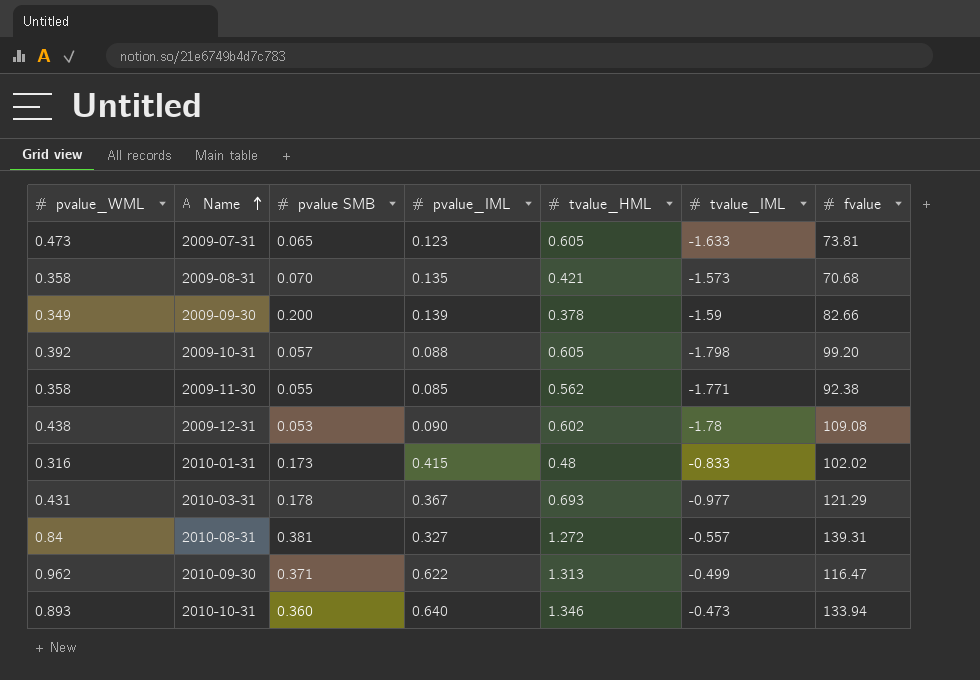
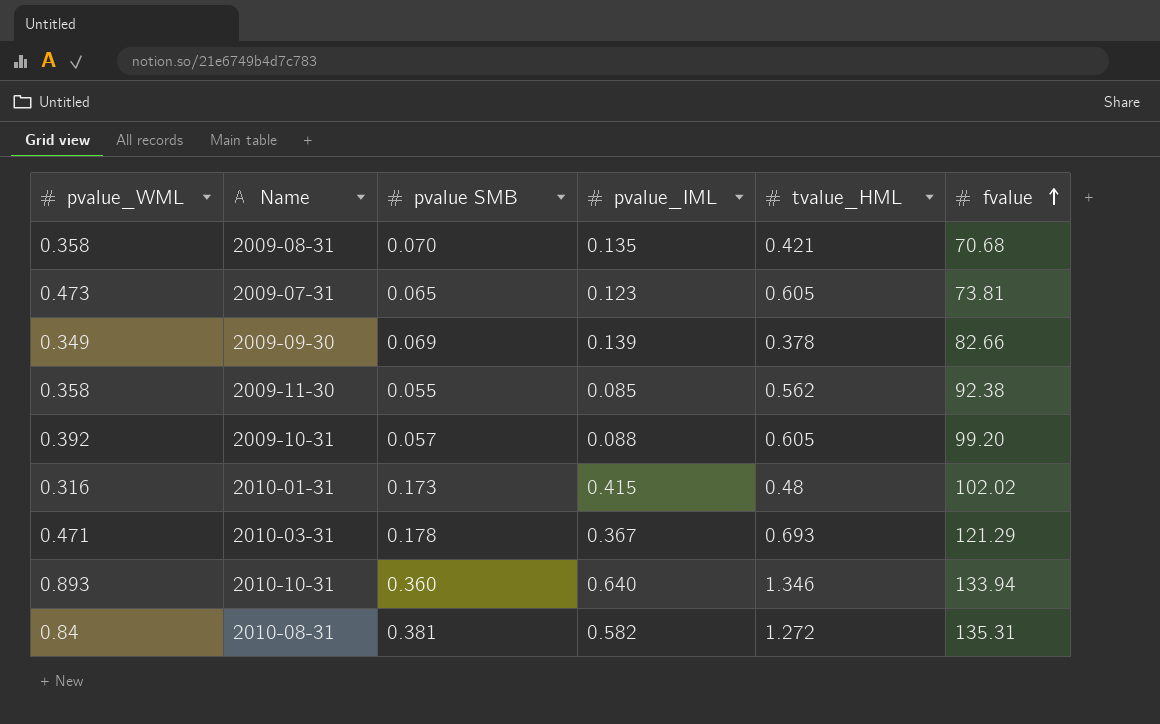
row order: Name ascending -> fvalue ascending
column tvalue_IML | position: 6 -> none
row 2009-12-31: 0.438 | 0.053 | 0.090 | 0.602 | -1.78 | 109.08 -> none
row 2010-09-30: 0.962 | 0.371 | 0.622 | 1.313 | -0.499 | 116.47 -> none
2009-09-30 | pvalue SMB: 0.200 -> 0.069
2010-03-31 | pvalue_WML: 0.431 -> 0.471
2010-08-31 | pvalue_IML: 0.327 -> 0.582
2010-08-31 | fvalue: 139.31 -> 135.31

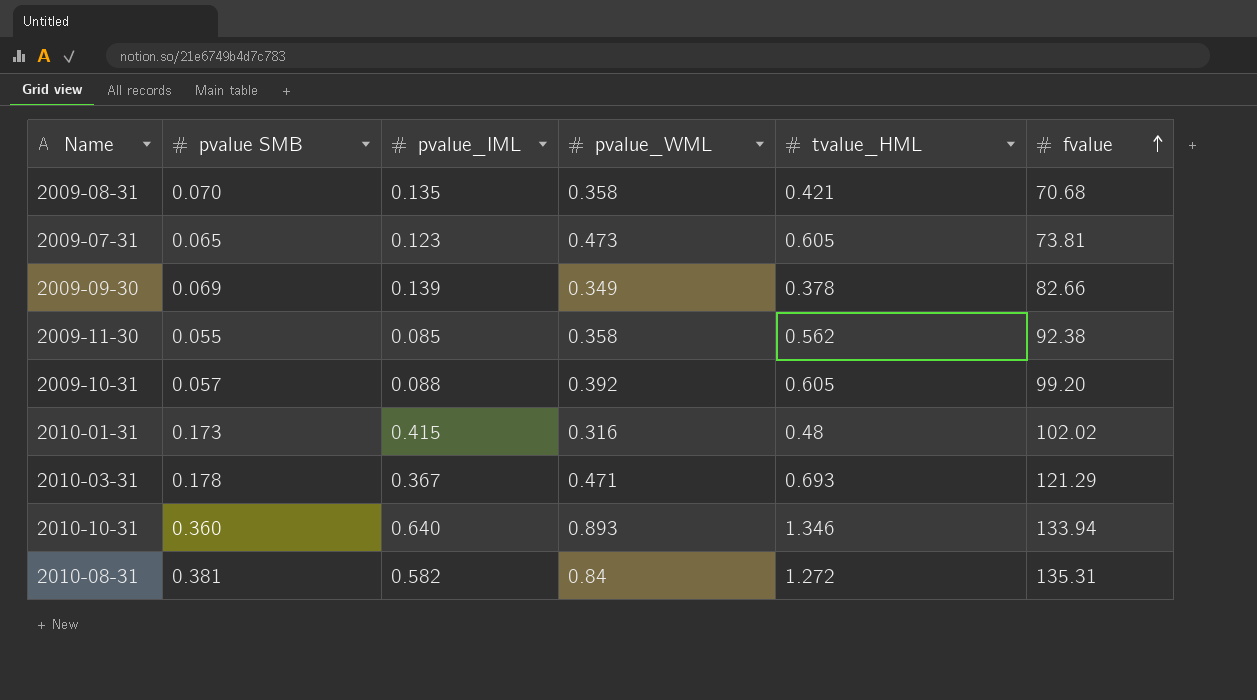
column pvalue_WML | position: 1 -> 4

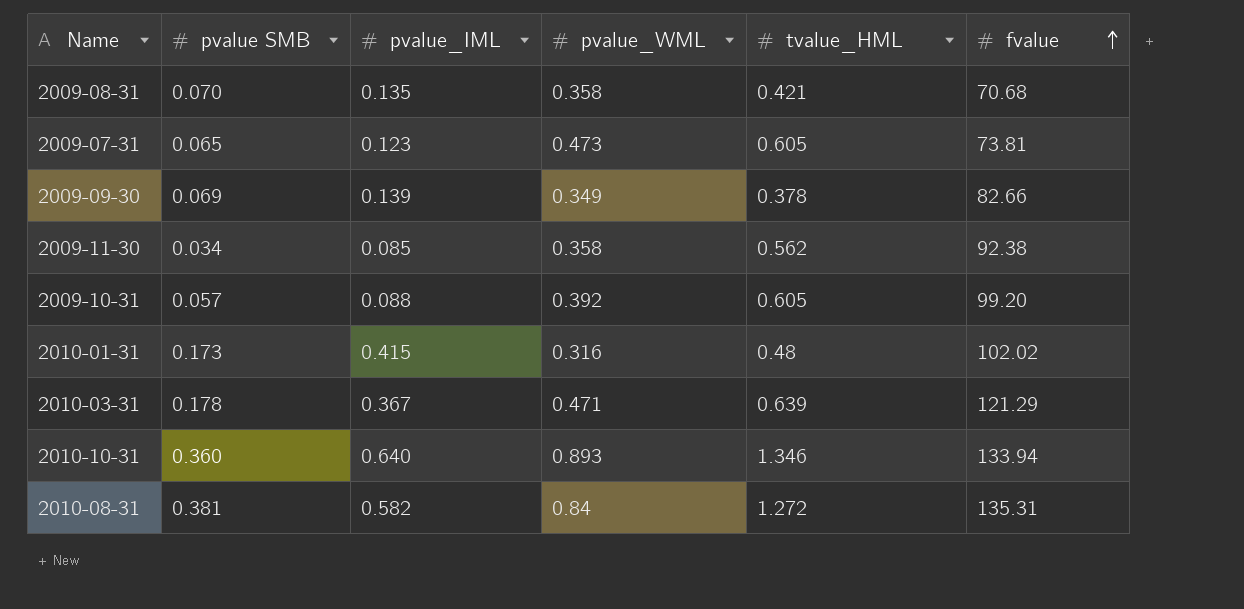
2009-11-30 | pvalue SMB: 0.055 -> 0.034
2010-03-31 | tvalue_HML: 0.693 -> 0.639

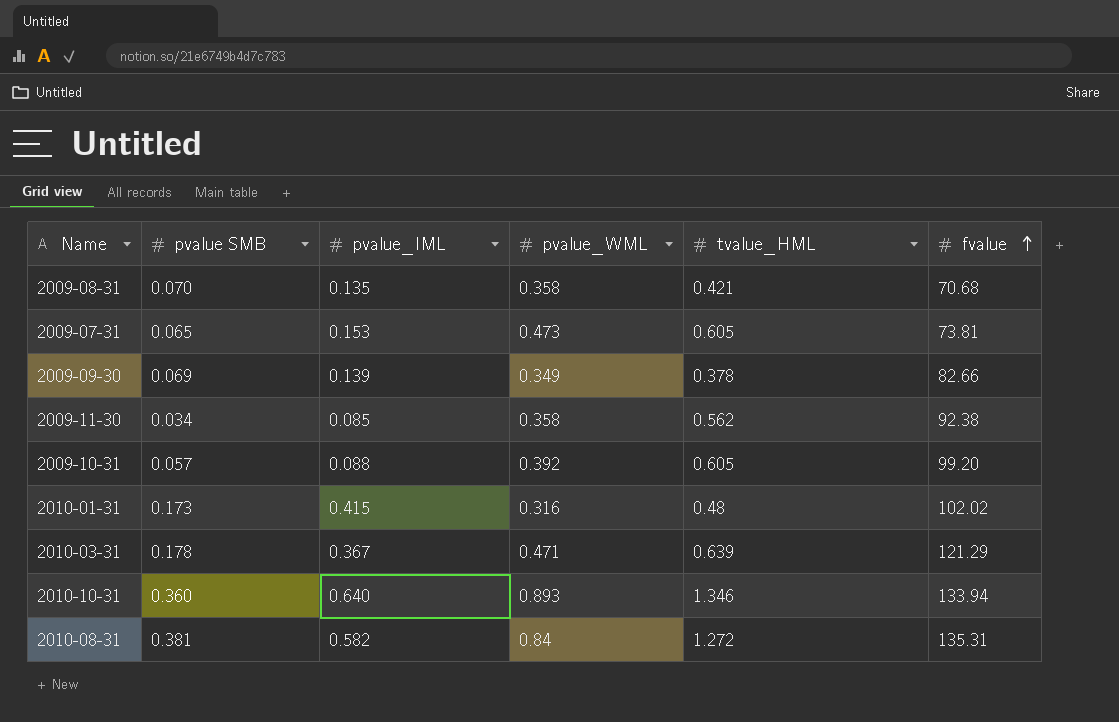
2009-07-31 | pvalue_IML: 0.123 -> 0.153

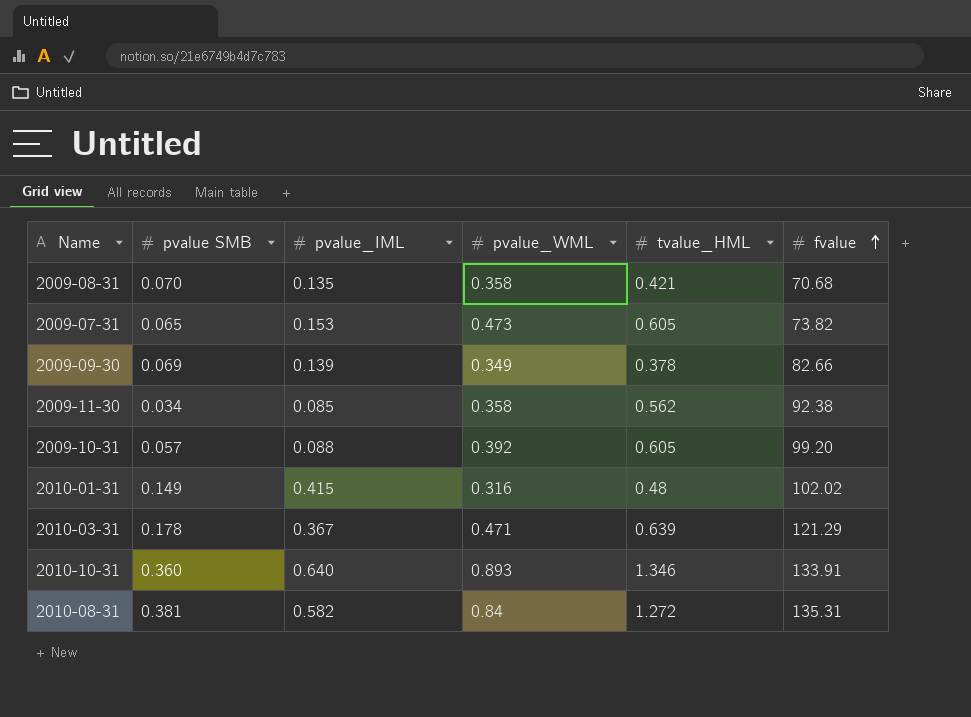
2009-07-31 | fvalue: 73.81 -> 73.82
2010-01-31 | pvalue SMB: 0.173 -> 0.149
2010-10-31 | fvalue: 133.94 -> 133.91

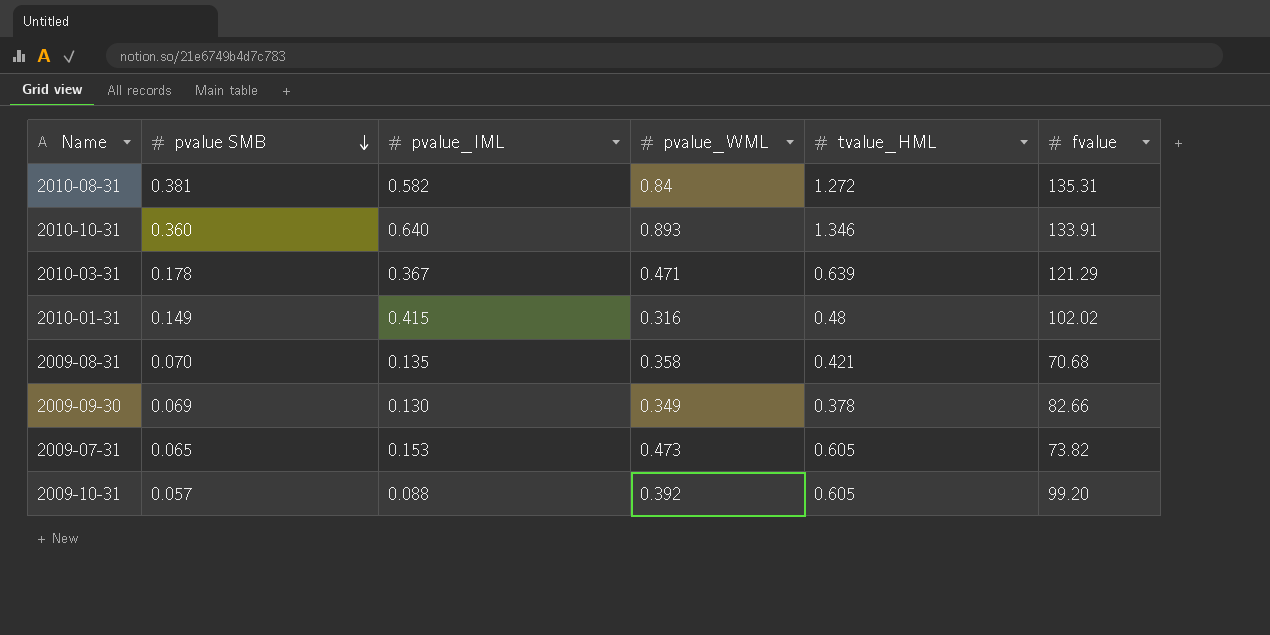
row order: fvalue ascending -> pvalue SMB descending
row 2009-11-30: 0.034 | 0.085 | 0.358 | 0.562 | 92.38 -> none
2009-09-30 | pvalue_IML: 0.139 -> 0.130

